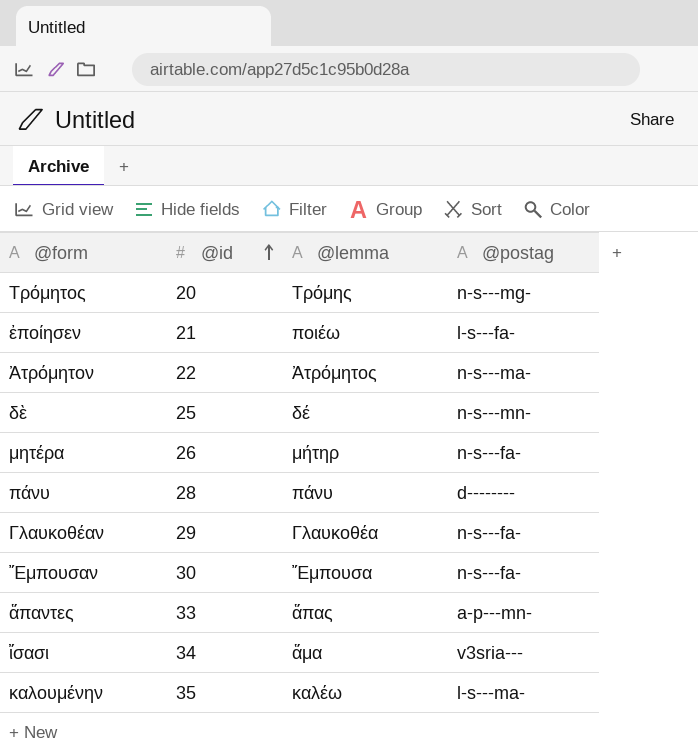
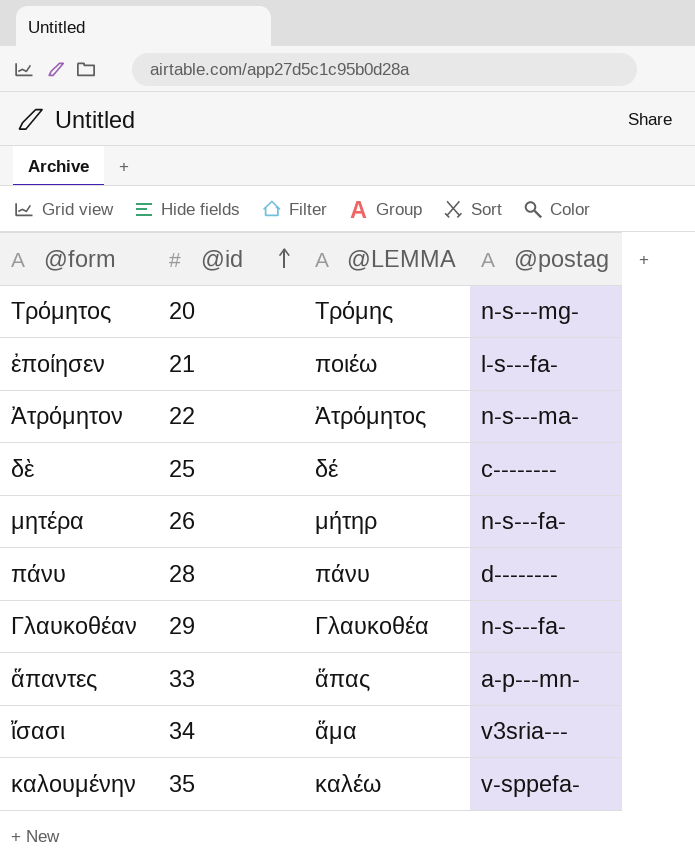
column name: @lemma -> @LEMMA
row Ἔμπουσαν: 30 | Ἔμπουσα | n-s---fa- -> none
δὲ | @postag: n-s---mn- -> c--------
καλουμένην | @postag: l-s---ma- -> v-sppefa-

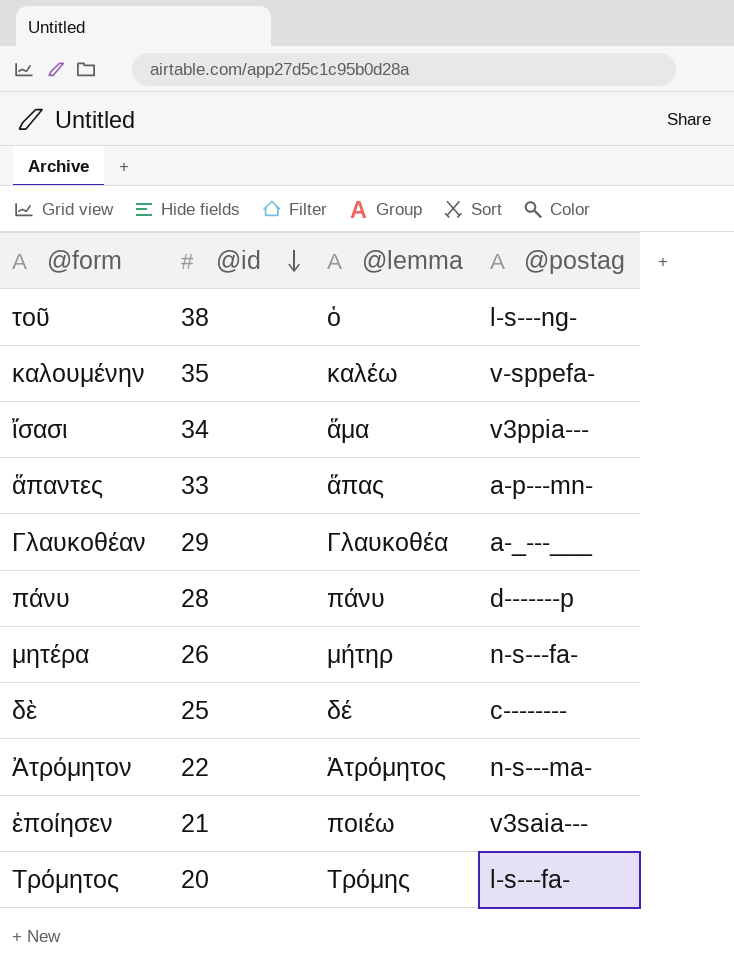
row order: @id ascending -> @id descending
column name: @LEMMA -> @lemma
row τοῦ: none -> 38 | ὁ | l-s---ng-
ἴσασι | @postag: v3sria--- -> v3ppia---
Γλαυκοθέαν | @postag: n-s---fa- -> a-_---___
πάνυ | @postag: d-------- -> d-------p
ἐποίησεν | @postag: l-s---fa- -> v3saia---
Τρόμητος | @postag: n-s---mg- -> l-s---fa-

